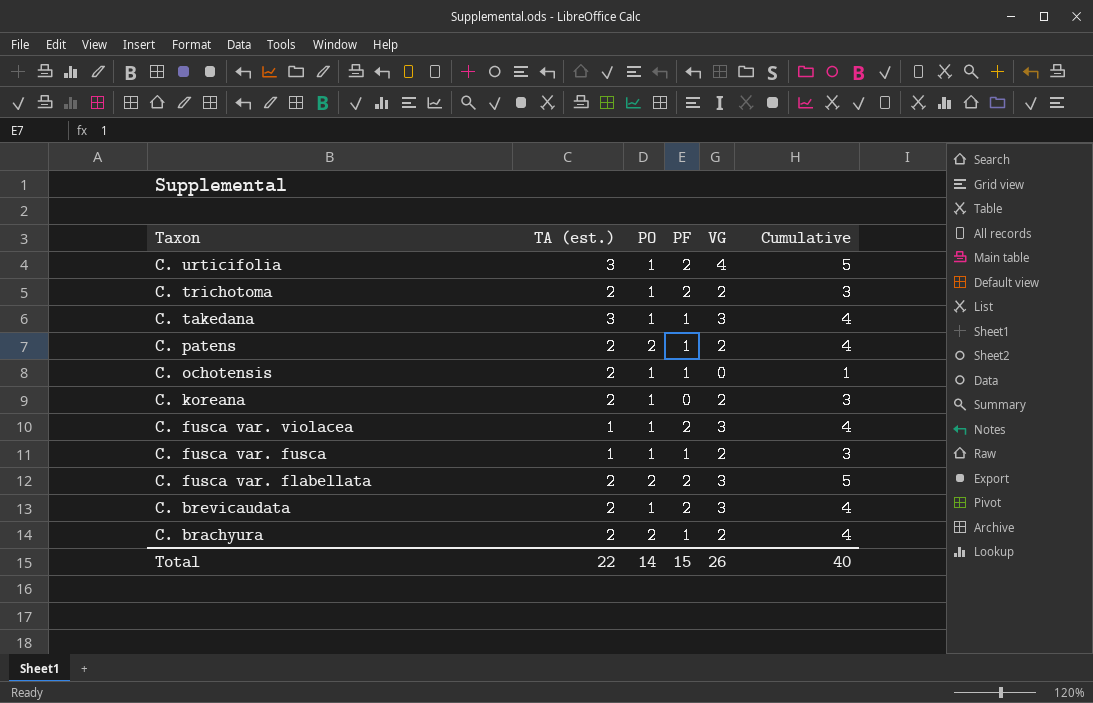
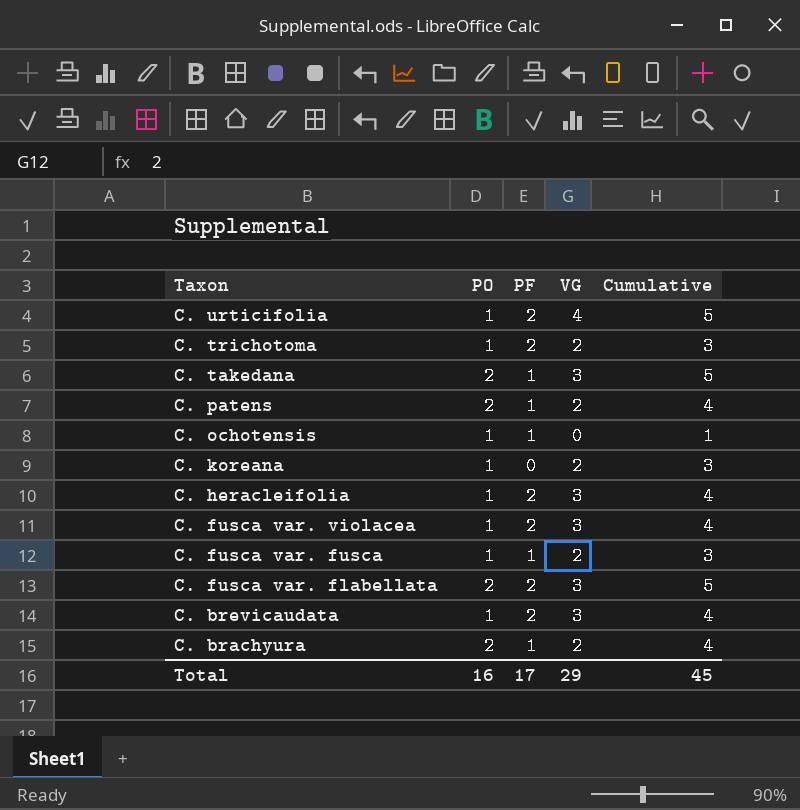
column TA (est.) | position: 2 -> none
C. takedana | PO: 1 -> 2
C. takedana | Cumulative: 4 -> 5
row C. heracleifolia: none -> 1 | 2 | 3 | 4
Total | PO: 14 -> 16
Total | PF: 15 -> 17
Total | VG: 26 -> 29
Total | Cumulative: 40 -> 45

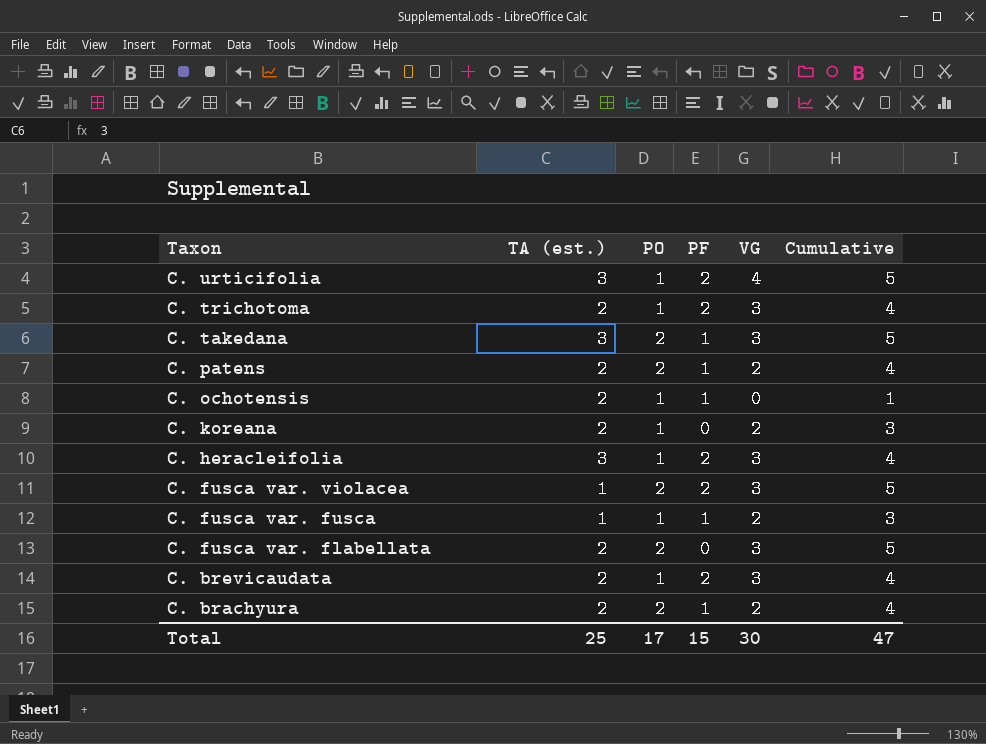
column TA (est.) | position: none -> 2
C. trichotoma | VG: 2 -> 3
C. trichotoma | Cumulative: 3 -> 4
C. fusca var. violacea | PO: 1 -> 2
C. fusca var. violacea | Cumulative: 4 -> 5
C. fusca var. flabellata | PF: 2 -> 0
Total | PO: 16 -> 17
Total | PF: 17 -> 15
Total | VG: 29 -> 30
Total | Cumulative: 45 -> 47

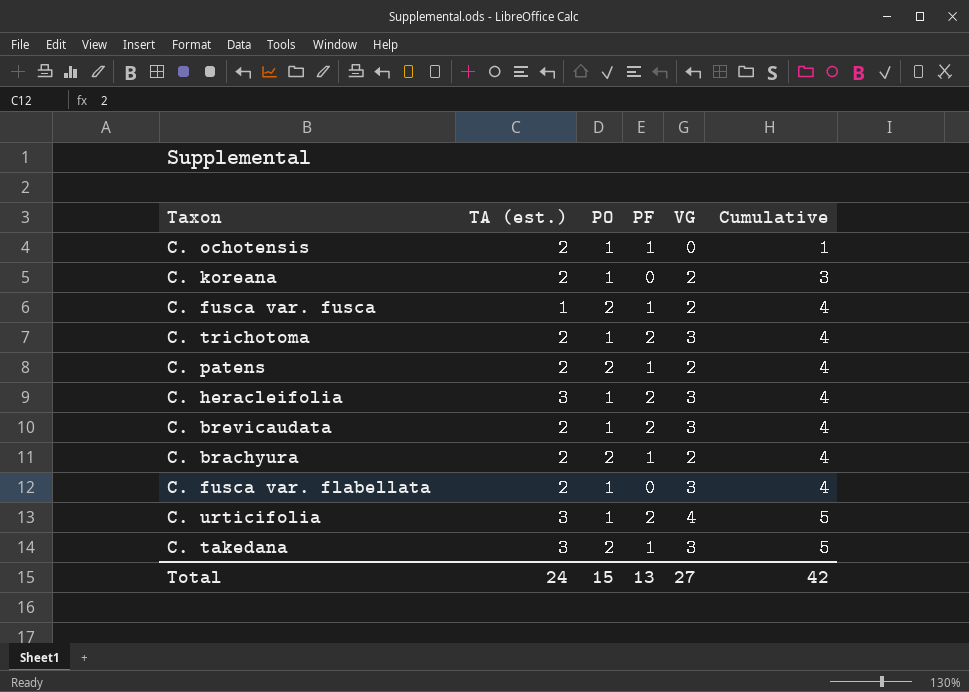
row order: Taxon descending -> Cumulative ascending
row C. fusca var. violacea: 1 | 2 | 2 | 3 | 5 -> none
C. fusca var. fusca | PO: 1 -> 2
C. fusca var. fusca | Cumulative: 3 -> 4
C. fusca var. flabellata | PO: 2 -> 1
C. fusca var. flabellata | Cumulative: 5 -> 4
Total | TA (est.): 25 -> 24
Total | PO: 17 -> 15
Total | PF: 15 -> 13
Total | VG: 30 -> 27
Total | Cumulative: 47 -> 42

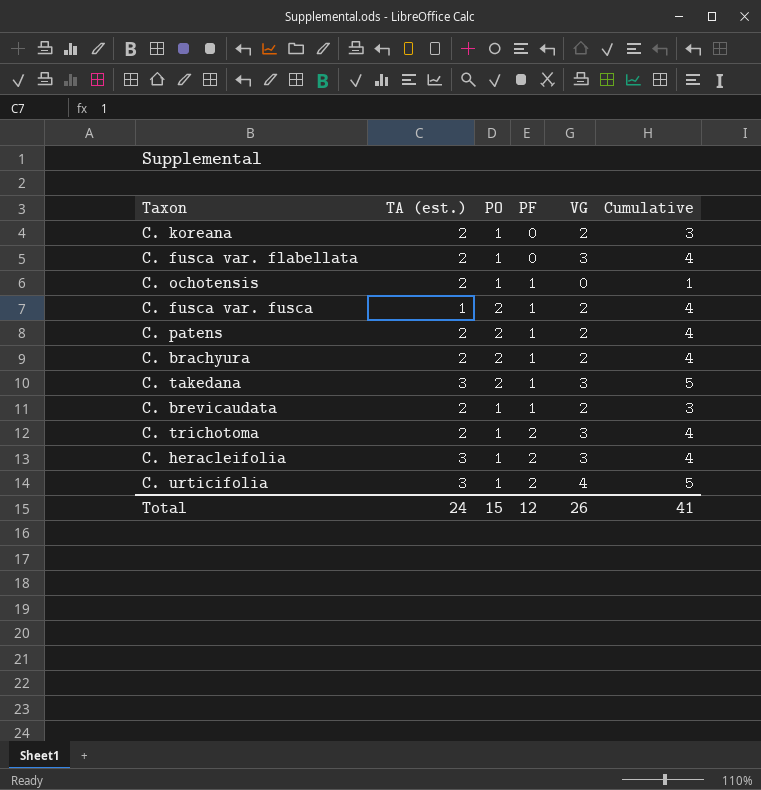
row order: Cumulative ascending -> PF ascending
C. brevicaudata | PF: 2 -> 1
C. brevicaudata | VG: 3 -> 2
C. brevicaudata | Cumulative: 4 -> 3
Total | PF: 13 -> 12
Total | VG: 27 -> 26
Total | Cumulative: 42 -> 41

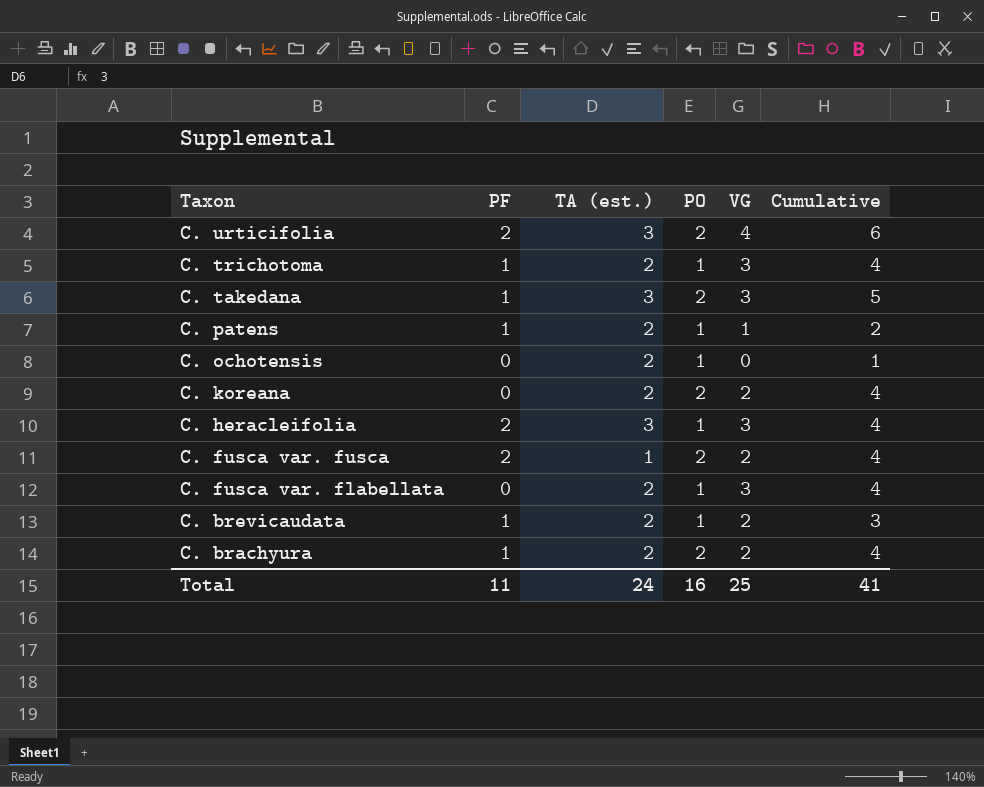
row order: PF ascending -> Taxon descending
column PF | position: 4 -> 2
C. urticifolia | PO: 1 -> 2
C. urticifolia | Cumulative: 5 -> 6
C. trichotoma | PF: 2 -> 1
C. patens | PO: 2 -> 1
C. patens | VG: 2 -> 1
C. patens | Cumulative: 4 -> 2
C. ochotensis | PF: 1 -> 0
C. koreana | PO: 1 -> 2
C. koreana | Cumulative: 3 -> 4
C. fusca var. fusca | PF: 1 -> 2
Total | PF: 12 -> 11
Total | PO: 15 -> 16
Total | VG: 26 -> 25

